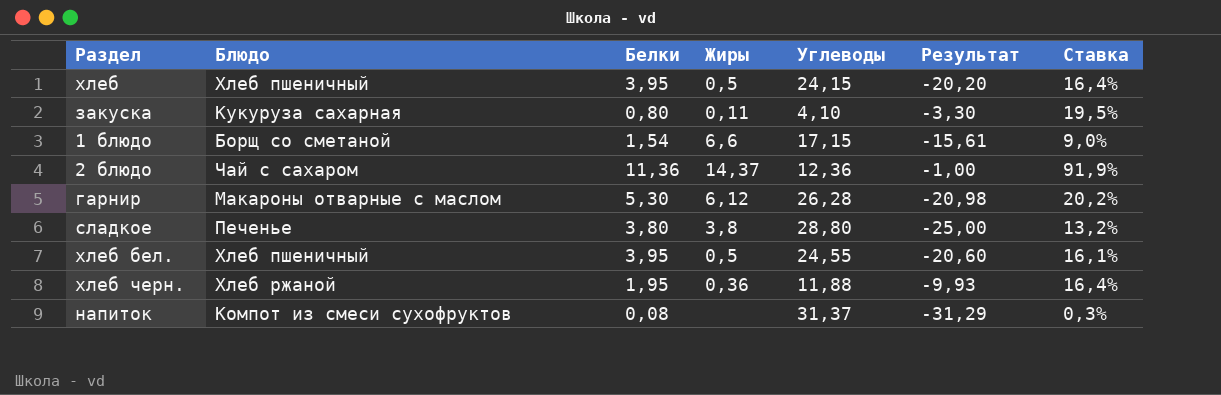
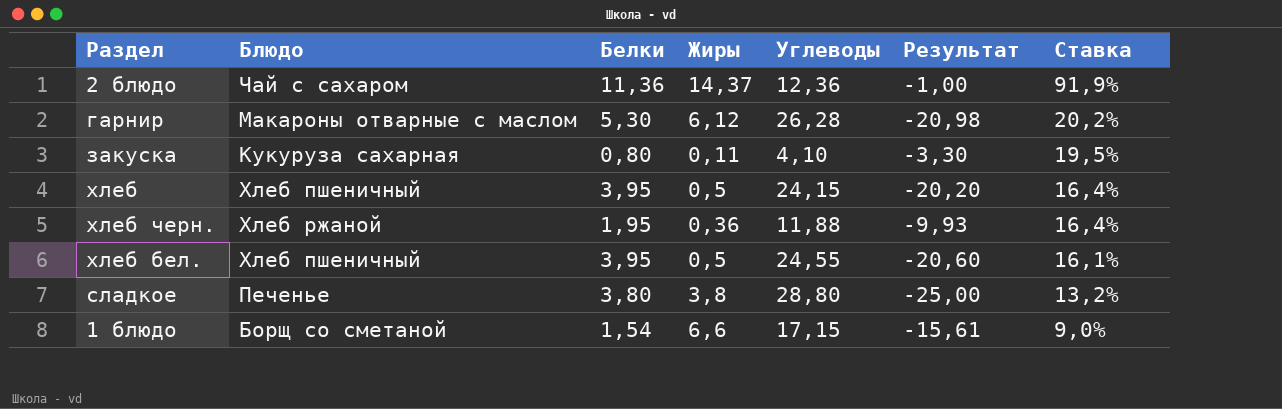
row order: none -> Ставка descending
row напиток: Компот из смеси сухофруктов | 0,08 | none | 31,37 | -31,29 | 0,3% -> none

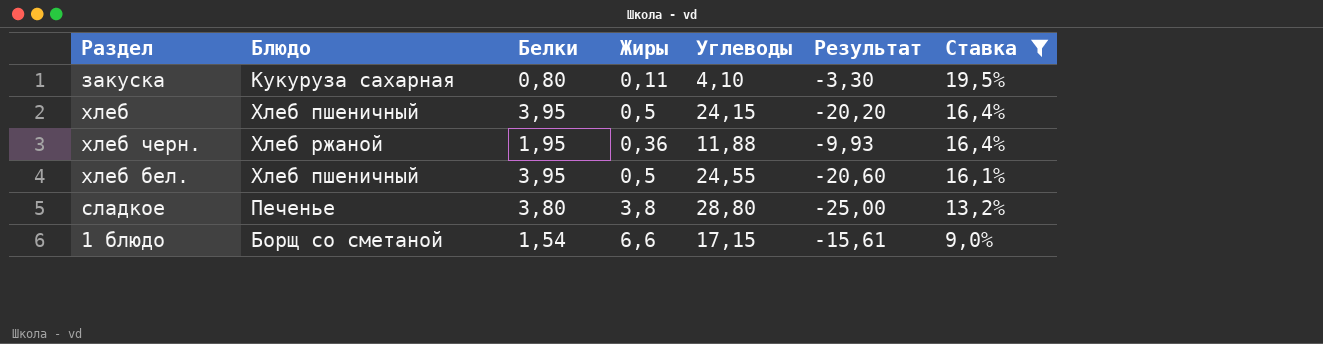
filter: none -> Ставка <= 19,5%

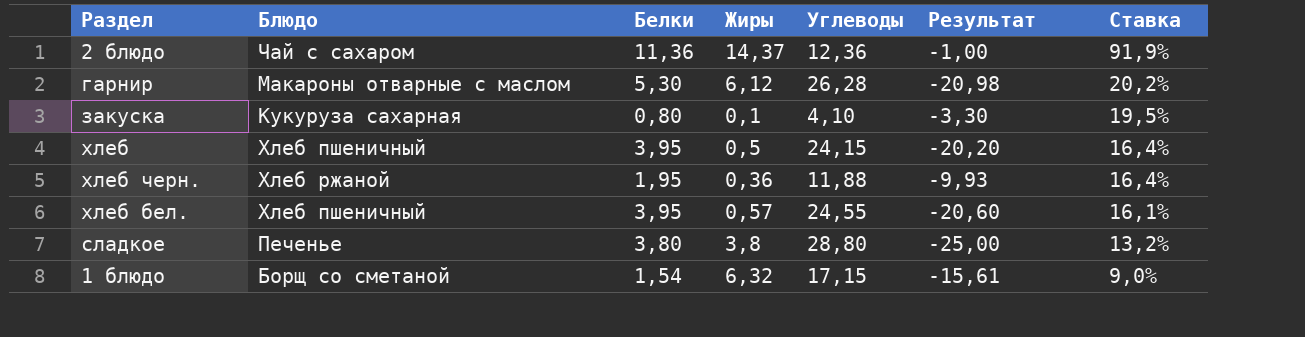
filter: Ставка <= 19,5% -> none
закуска | Жиры: 0,11 -> 0,1
хлеб бел. | Жиры: 0,5 -> 0,57
1 блюдо | Жиры: 6,6 -> 6,32

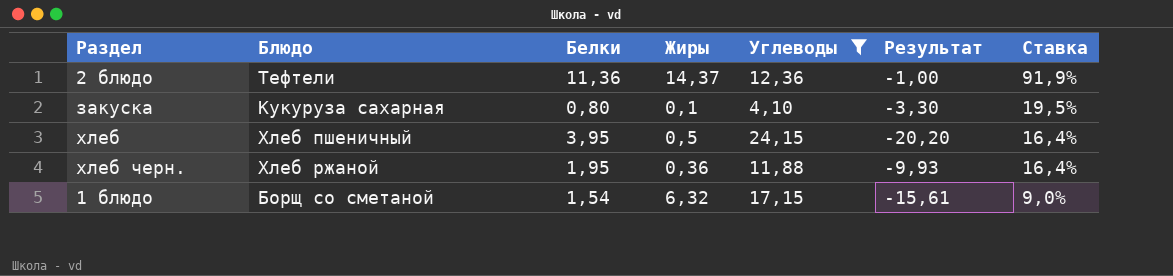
filter: none -> Углеводы <= 24,15
2 блюдо | Блюдо: Чай с сахаром -> Тефтели

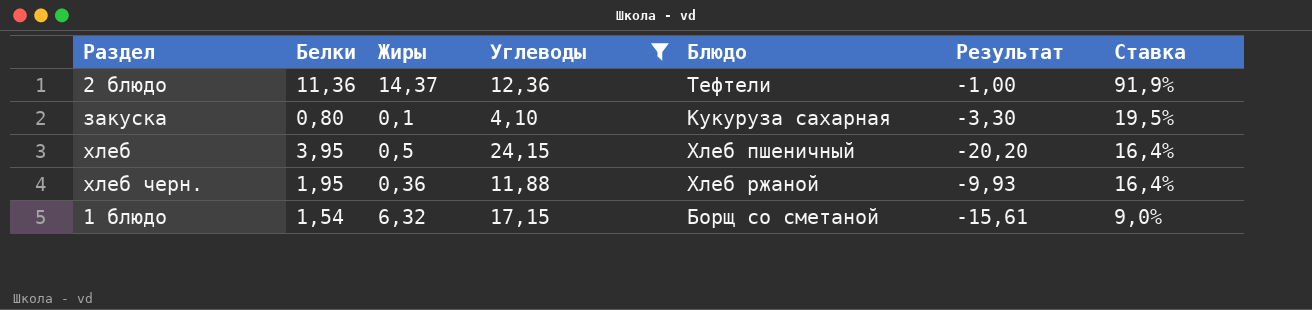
column Блюдо | position: 2 -> 5

